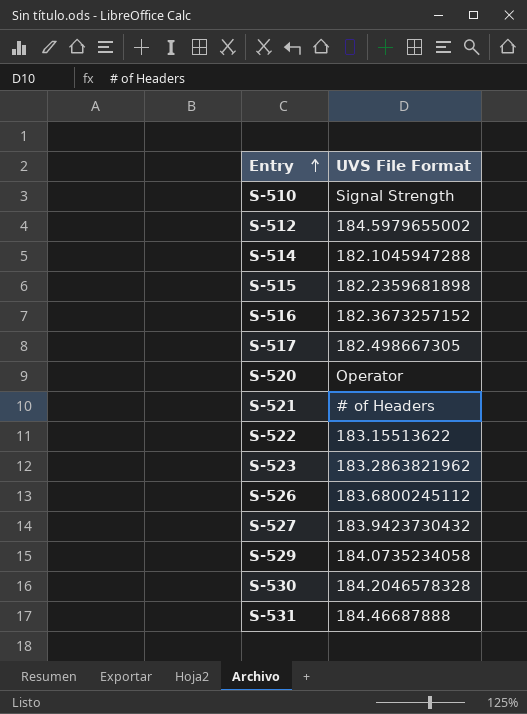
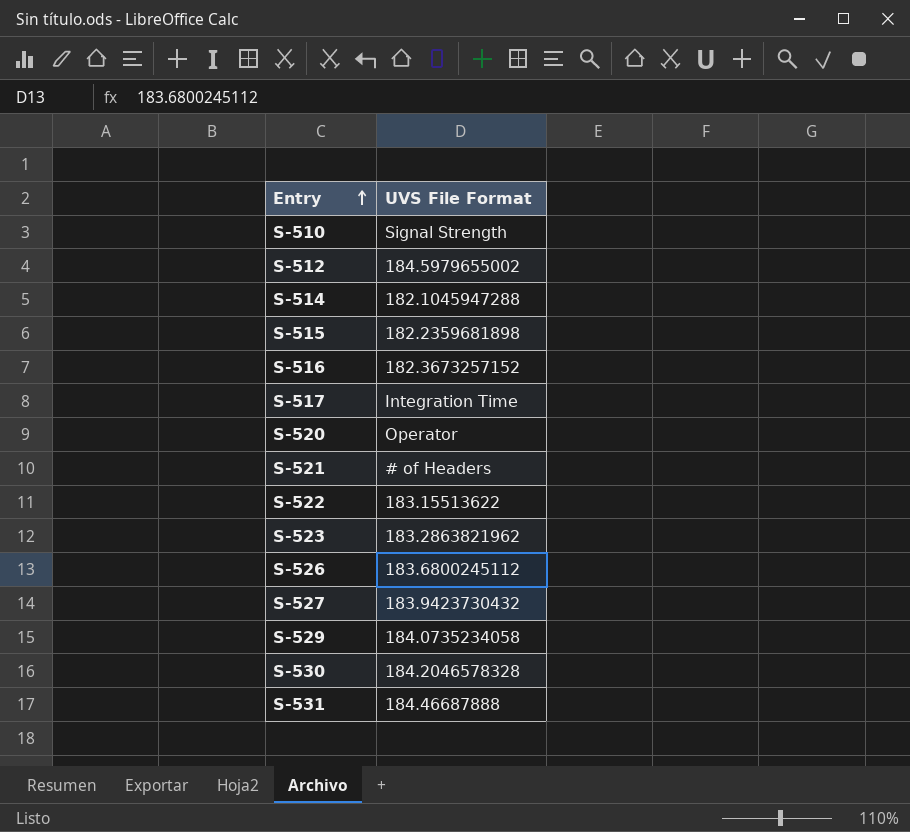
S-517 | UVS File Format: 182.498667305 -> Integration Time

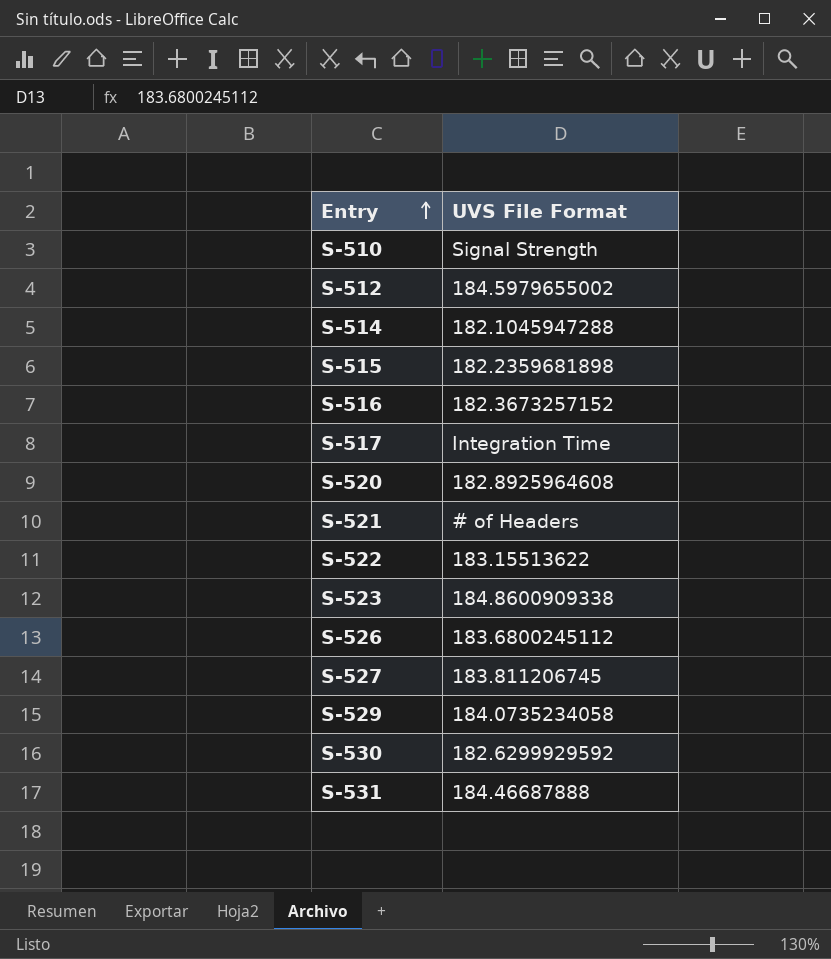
S-520 | UVS File Format: Operator -> 182.8925964608
S-523 | UVS File Format: 183.2863821962 -> 184.8600909338
S-527 | UVS File Format: 183.9423730432 -> 183.811206745
S-530 | UVS File Format: 184.2046578328 -> 182.6299929592

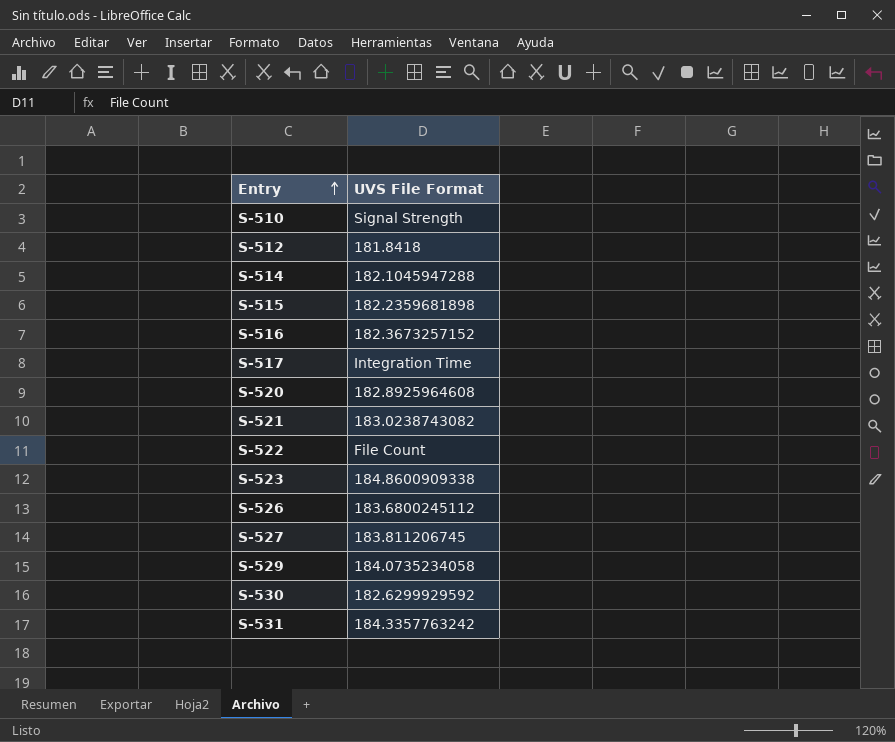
S-512 | UVS File Format: 184.5979655002 -> 181.8418
S-521 | UVS File Format: # of Headers -> 183.0238743082
S-522 | UVS File Format: 183.15513622 -> File Count
S-531 | UVS File Format: 184.46687888 -> 184.3357763242

